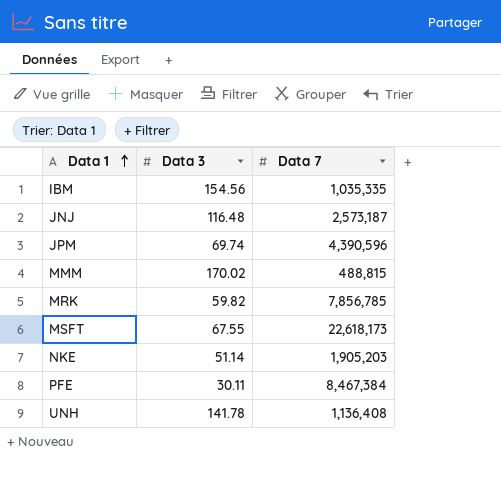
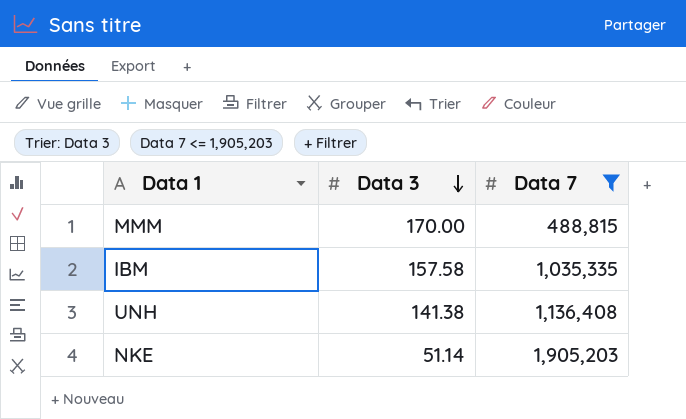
filter: none -> Data 7 <= 1,905,203
row order: Data 1 ascending -> Data 3 descending
MMM | Data 3: 170.02 -> 170.00
IBM | Data 3: 154.56 -> 157.58
UNH | Data 3: 141.78 -> 141.38

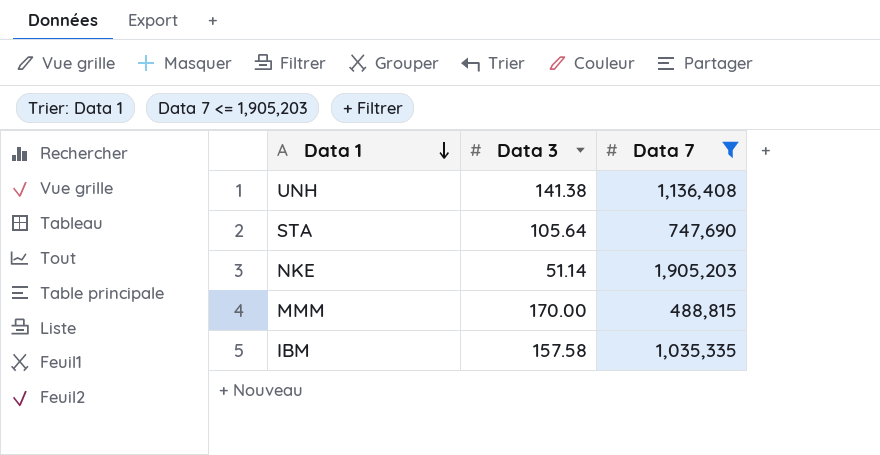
row order: Data 3 descending -> Data 1 descending
row STA: none -> 105.64 | 747,690

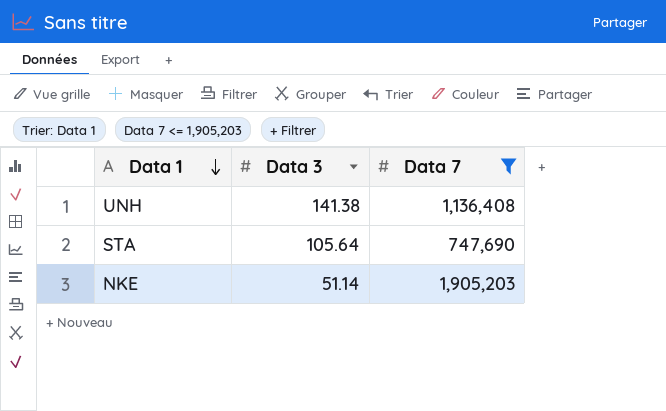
row MMM: 170.00 | 488,815 -> none
row IBM: 157.58 | 1,035,335 -> none

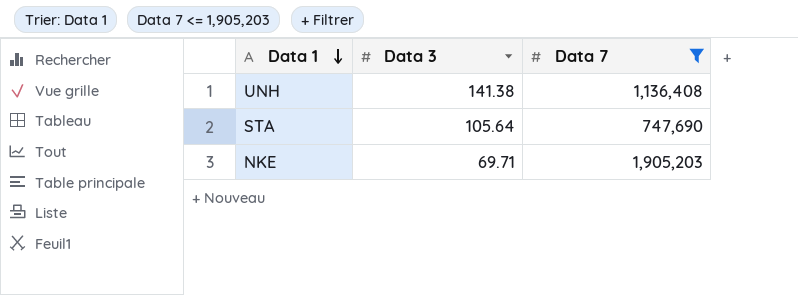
NKE | Data 3: 51.14 -> 69.71

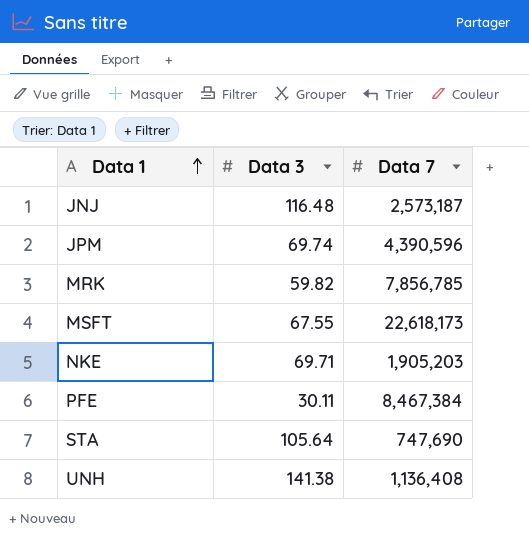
filter: Data 7 <= 1,905,203 -> none
row order: Data 1 descending -> Data 1 ascending

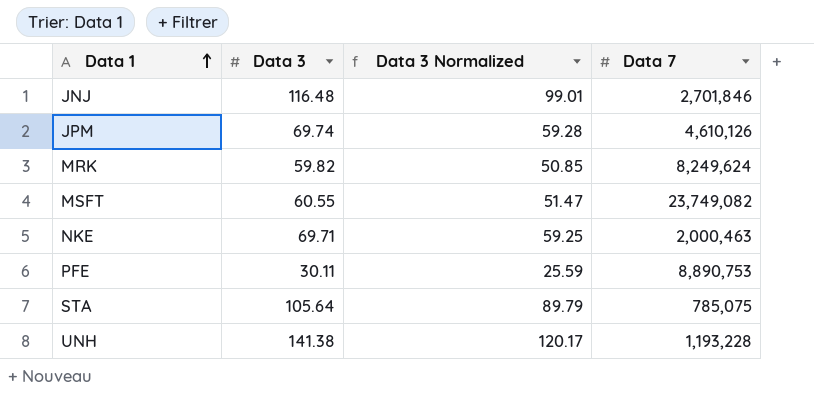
column Data 3 Normalized | formula: none -> [Data 3] * 0.85
JNJ | Data 7: 2,573,187 -> 2,701,846
JPM | Data 7: 4,390,596 -> 4,610,126
MRK | Data 7: 7,856,785 -> 8,249,624
MSFT | Data 3: 67.55 -> 60.55
MSFT | Data 7: 22,618,173 -> 23,749,082
NKE | Data 7: 1,905,203 -> 2,000,463
PFE | Data 7: 8,467,384 -> 8,890,753
STA | Data 7: 747,690 -> 785,075
UNH | Data 7: 1,136,408 -> 1,193,228

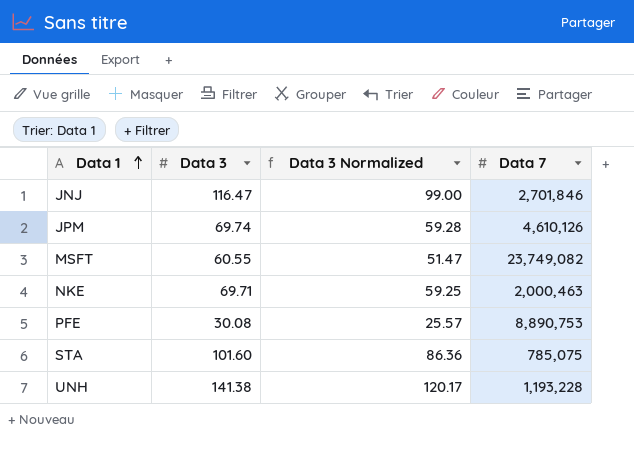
row MRK: 59.82 | 50.85 | 8,249,624 -> none
JNJ | Data 3: 116.48 -> 116.47
JNJ | Data 3 Normalized: 99.01 -> 99.00
PFE | Data 3: 30.11 -> 30.08
PFE | Data 3 Normalized: 25.59 -> 25.57
STA | Data 3: 105.64 -> 101.60
STA | Data 3 Normalized: 89.79 -> 86.36

